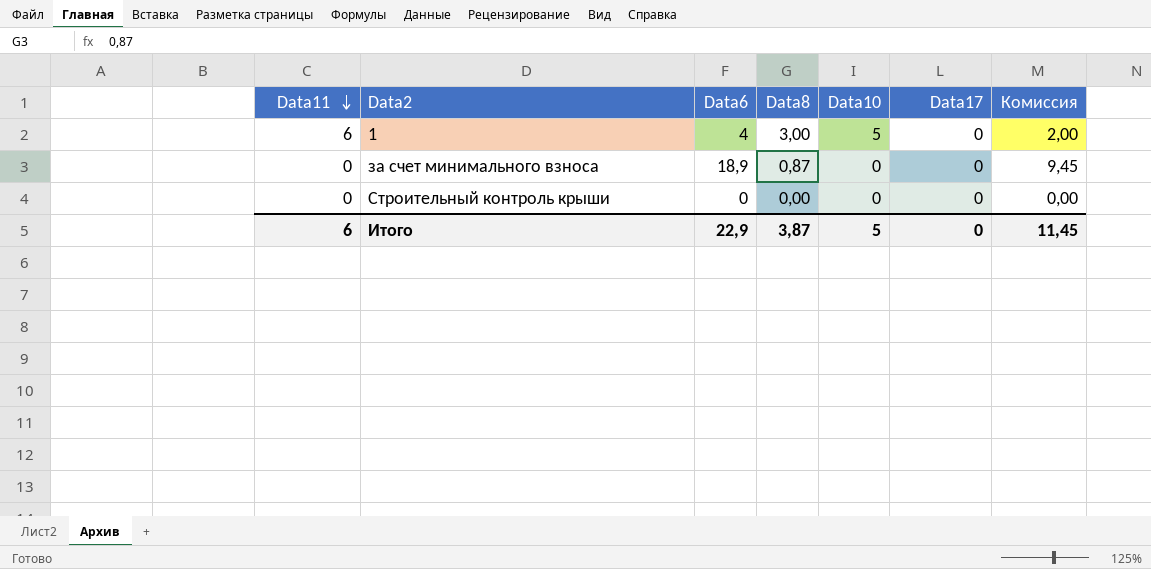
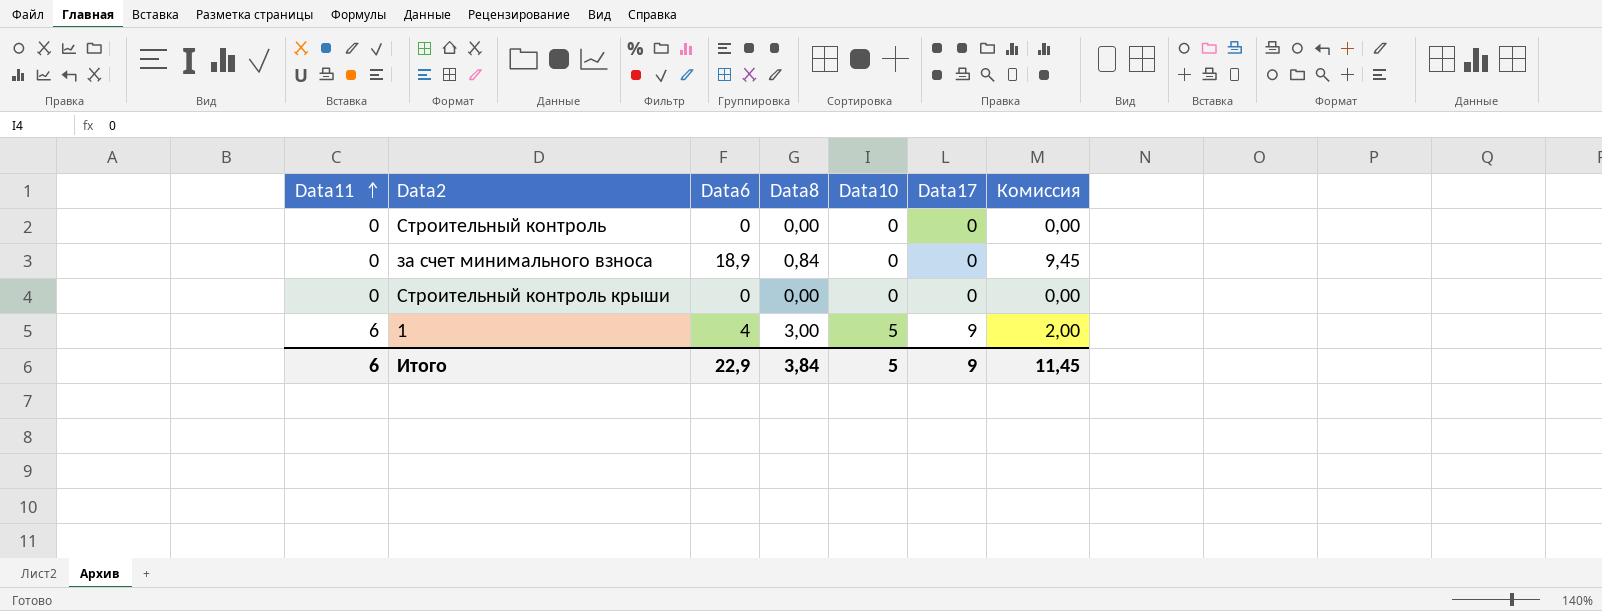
row order: Data11 descending -> Data11 ascending
row Строительный контроль: none -> 0 | 0 | 0,00 | 0 | 0 | 0,00
за счет минимального взноса | Data8: 0,87 -> 0,84
1 | Data17: 0 -> 9
Итого | Data8: 3,87 -> 3,84
Итого | Data17: 0 -> 9

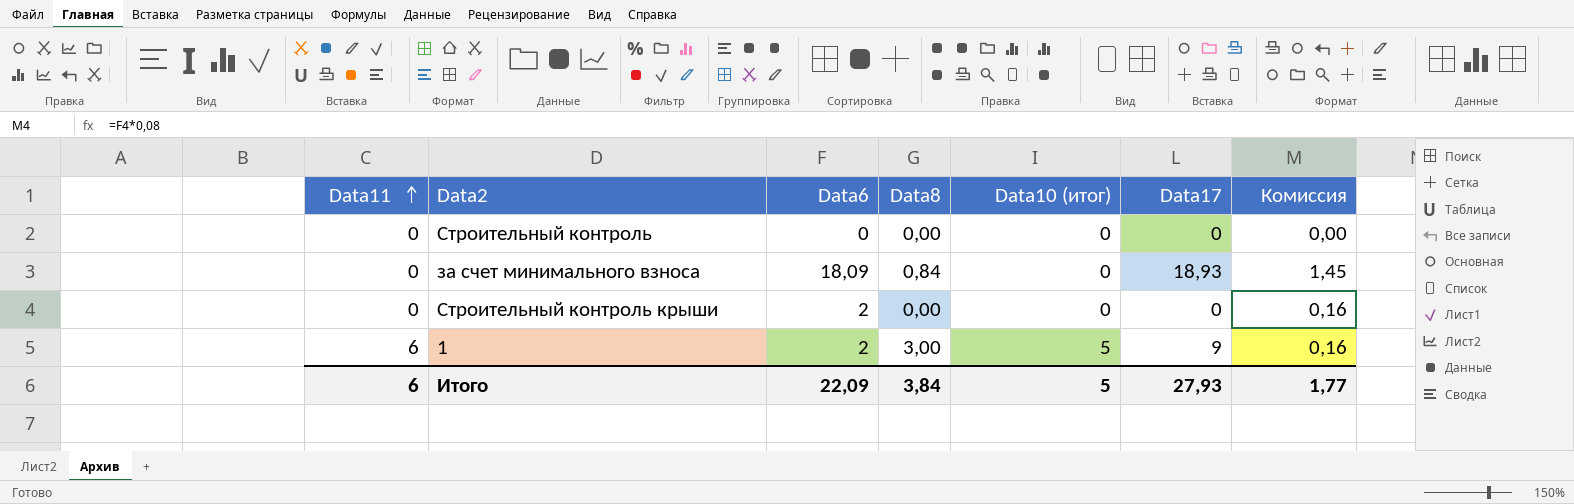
column name: Data10 -> Data10 (итог)
column Комиссия | formula: [Data6] * 0,5 -> [Data6] * 0,08
за счет минимального взноса | Data6: 18,9 -> 18,09
за счет минимального взноса | Data17: 0 -> 18,93
Строительный контроль крыши | Data6: 0 -> 2
1 | Data6: 4 -> 2
Итого | Data6: 22,9 -> 22,09
Итого | Data17: 9 -> 27,93
Итого | Комиссия: 11,45 -> 1,77

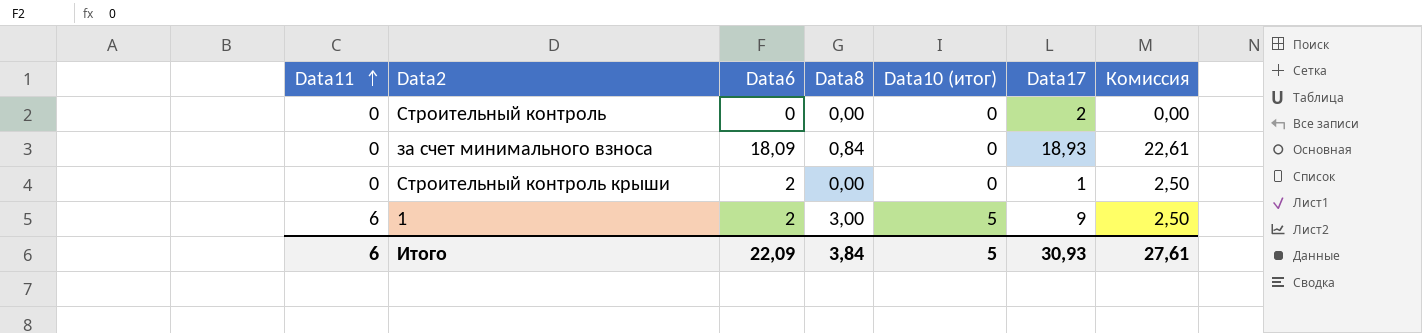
column Комиссия | formula: [Data6] * 0,08 -> [Data6] * 1,25
Строительный контроль | Data17: 0 -> 2
Строительный контроль крыши | Data17: 0 -> 1
Итого | Data17: 27,93 -> 30,93
Итого | Комиссия: 1,77 -> 27,61

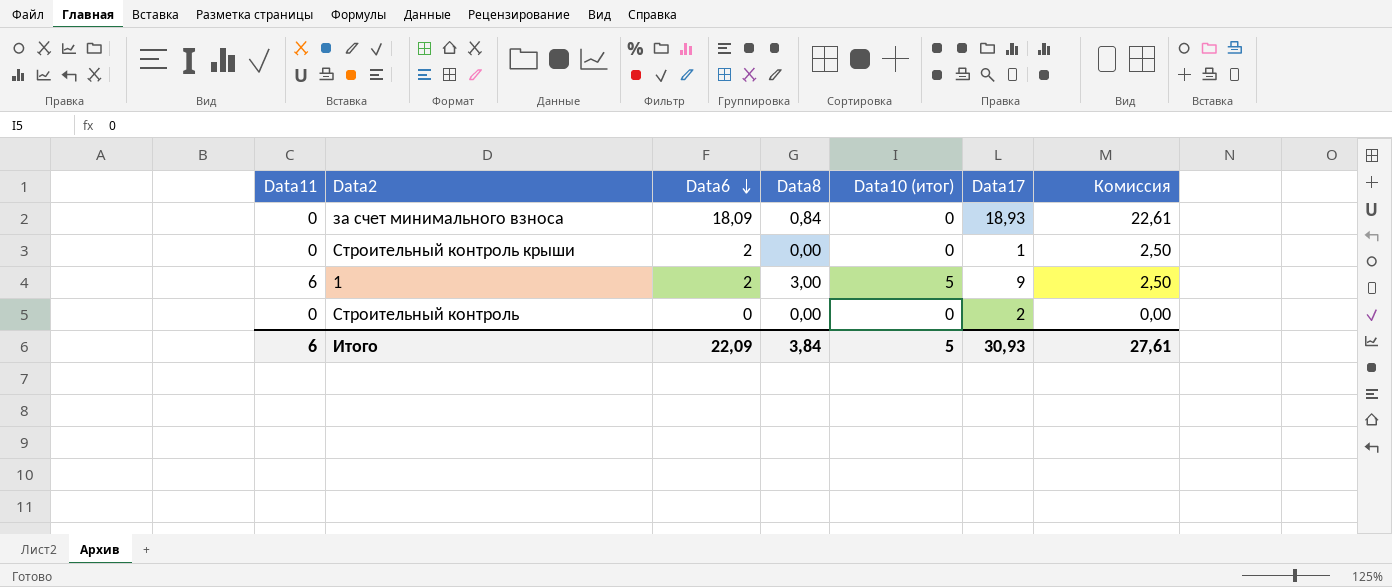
row order: Data11 ascending -> Data6 descending

